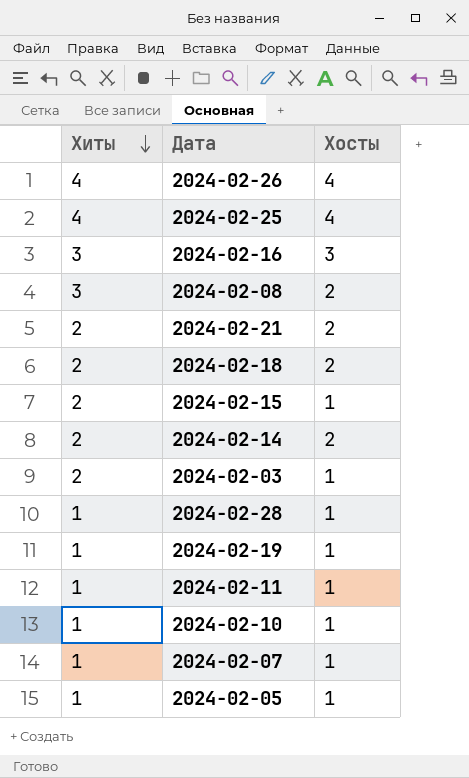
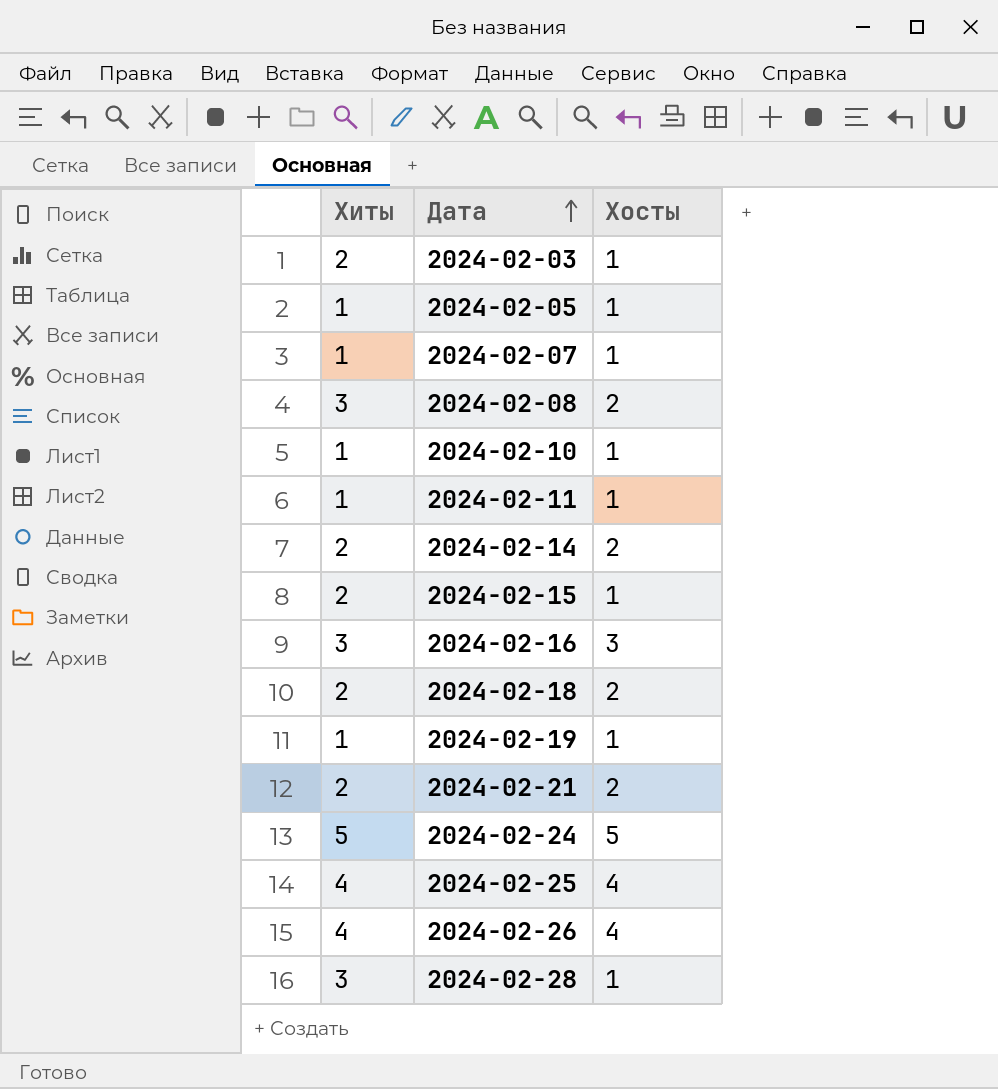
row order: Хиты descending -> Дата ascending
row 2024-02-24: none -> 5 | 5
2024-02-28 | Хиты: 1 -> 3

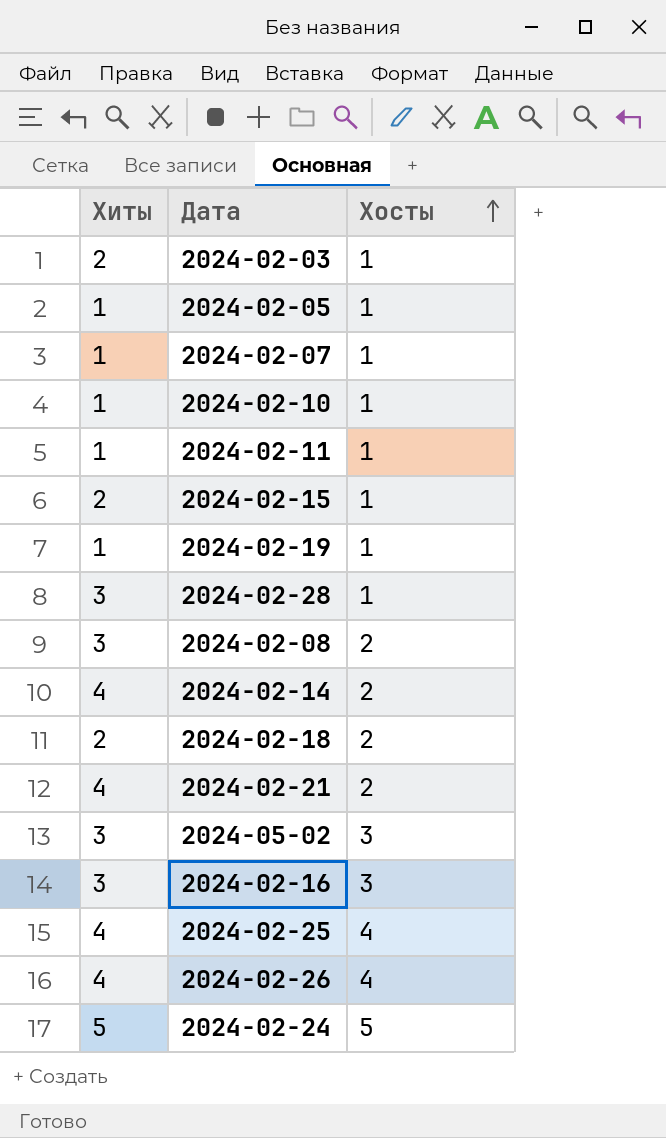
row order: Дата ascending -> Хосты ascending
2024-02-14 | Хиты: 2 -> 4
2024-02-21 | Хиты: 2 -> 4
row 2024-05-02: none -> 3 | 3

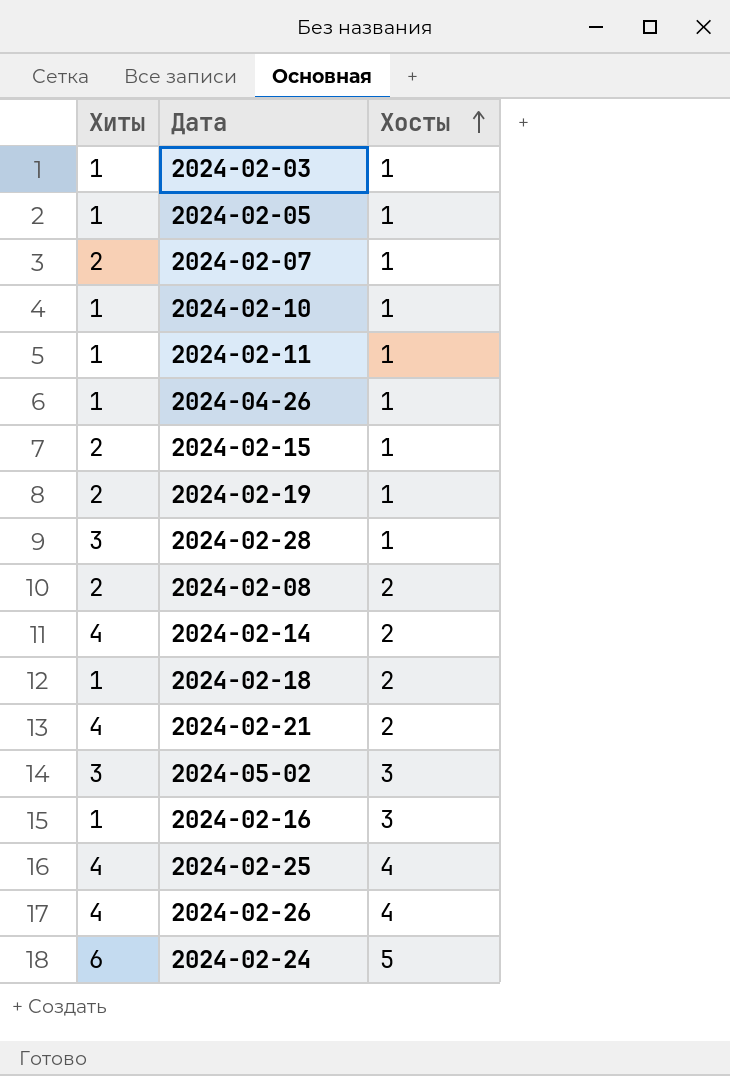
2024-02-03 | Хиты: 2 -> 1
2024-02-07 | Хиты: 1 -> 2
row 2024-04-26: none -> 1 | 1
2024-02-19 | Хиты: 1 -> 2
2024-02-08 | Хиты: 3 -> 2
2024-02-18 | Хиты: 2 -> 1
2024-02-16 | Хиты: 3 -> 1
2024-02-24 | Хиты: 5 -> 6

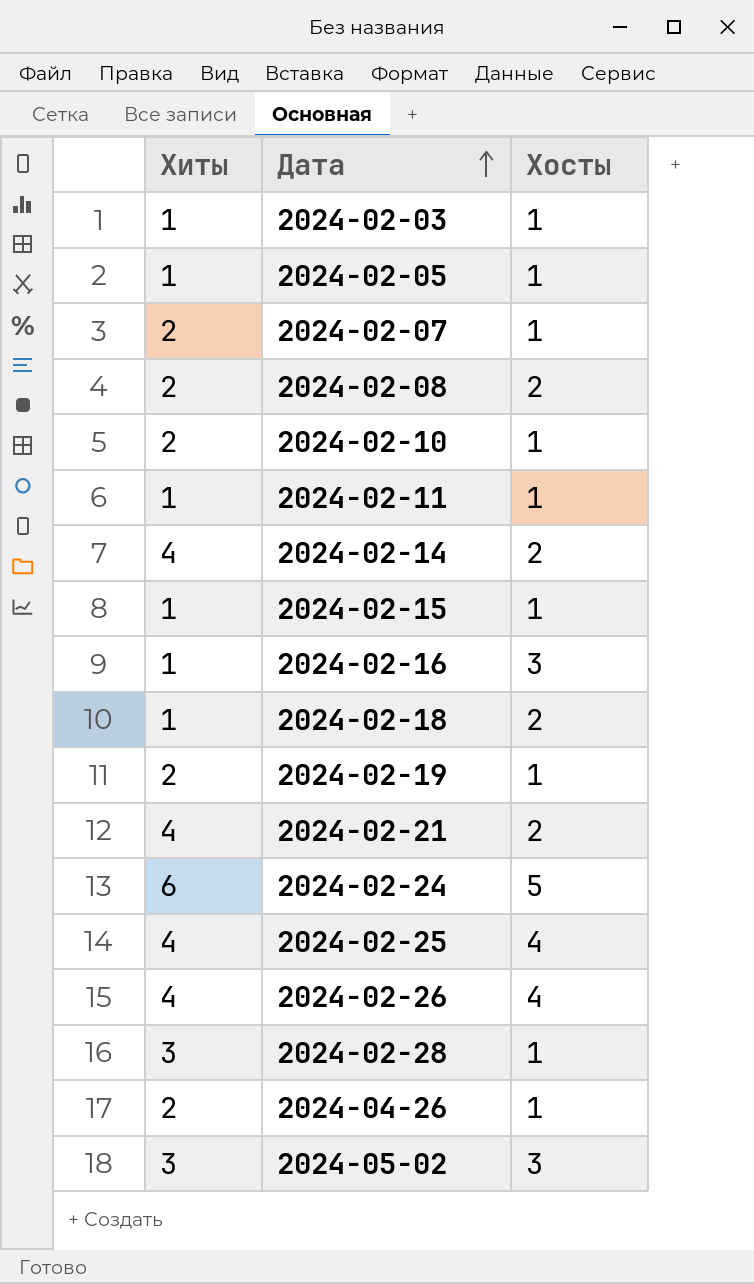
row order: Хосты ascending -> Дата ascending
2024-02-10 | Хиты: 1 -> 2
2024-02-15 | Хиты: 2 -> 1
2024-04-26 | Хиты: 1 -> 2

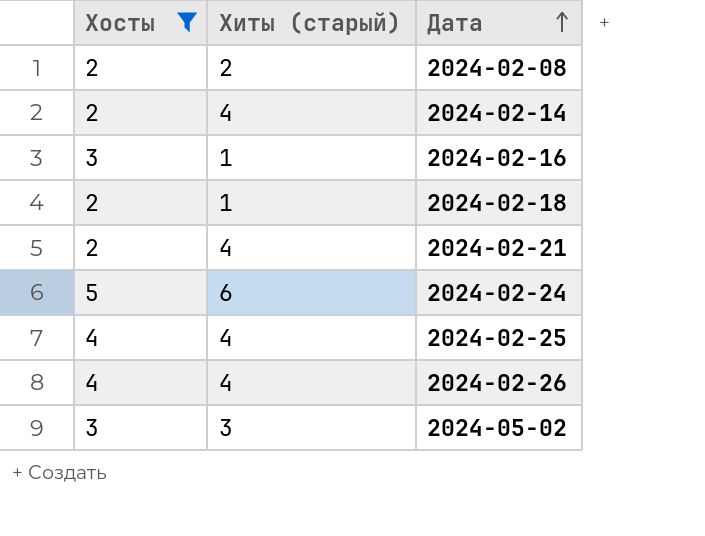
filter: none -> Хосты != 1
column Хосты | position: 3 -> 1
column name: Хиты -> Хиты (старый)

